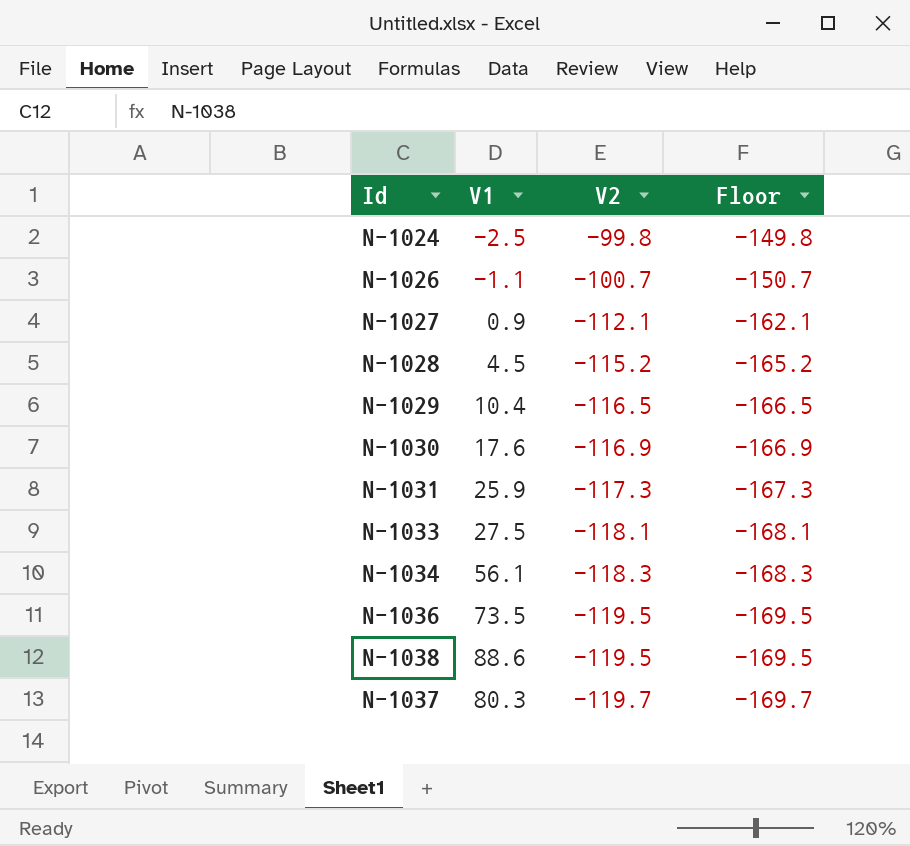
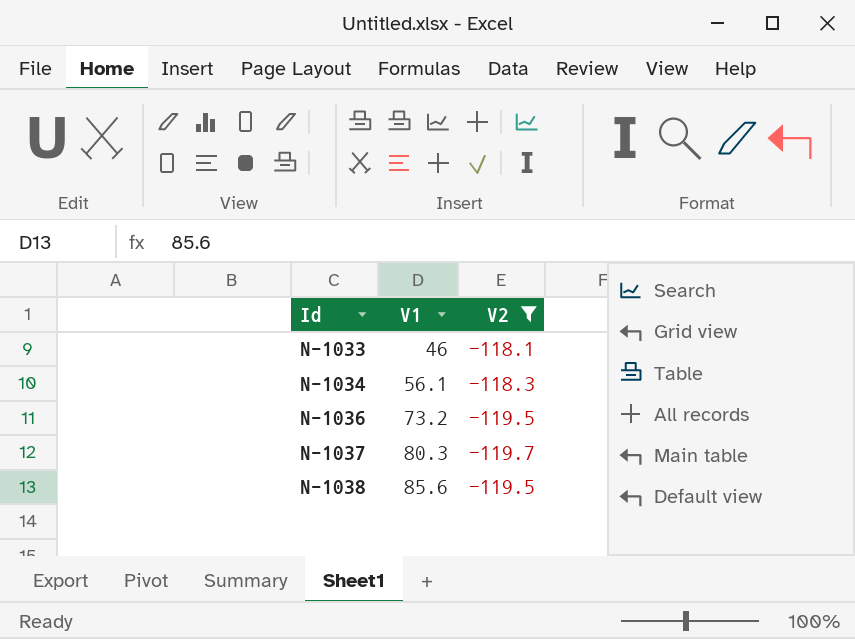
filter: none -> V2 <= -118.1
row order: V2 descending -> Id ascending
column Floor | formula: [V2] - 50 -> none
N-1033 | V1: 27.5 -> 46
N-1036 | V1: 73.5 -> 73.2
N-1038 | V1: 88.6 -> 85.6

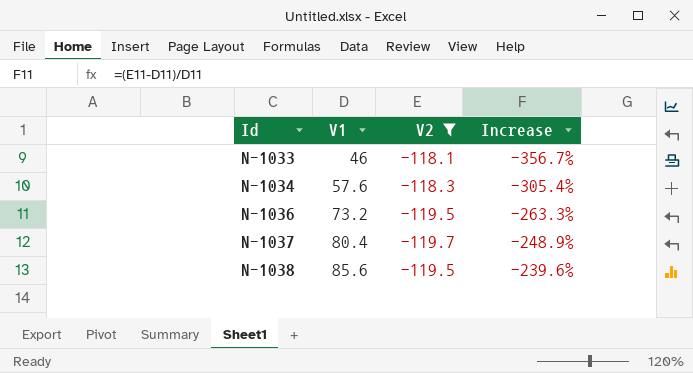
column Increase | formula: none -> ([V2] - [V1]) / [V1]
N-1034 | V1: 56.1 -> 57.6
N-1037 | V1: 80.3 -> 80.4

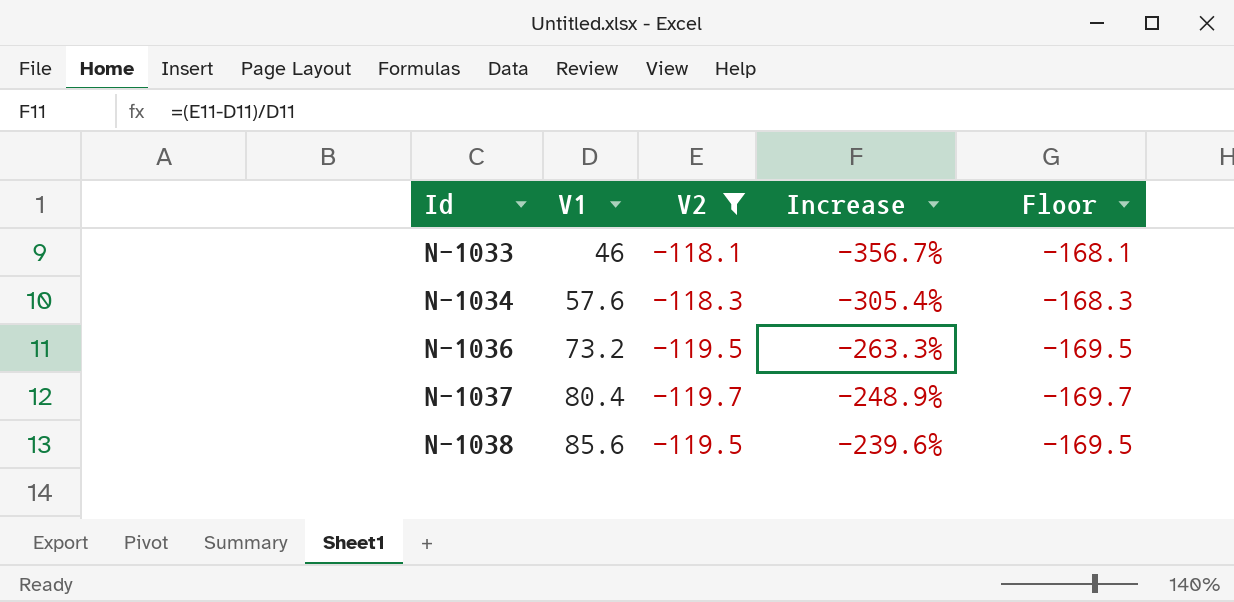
column Floor | formula: none -> [V2] - 50

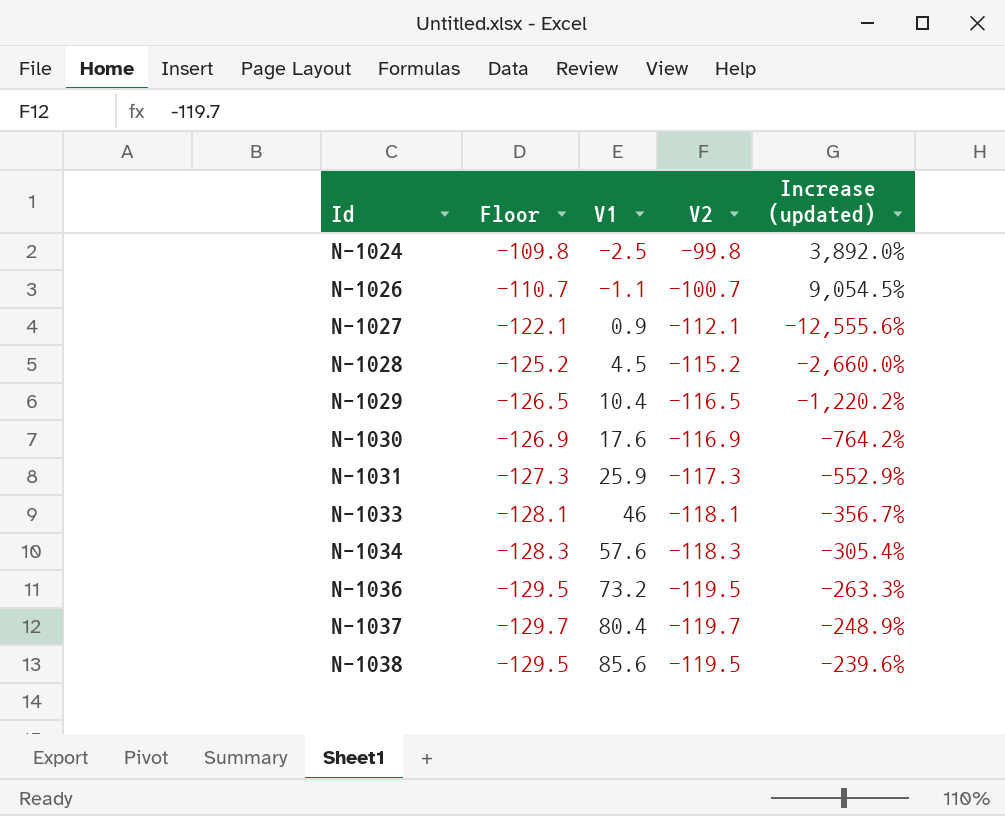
filter: V2 <= -118.1 -> none
column Floor | formula: [V2] - 50 -> [V2] - 10
column Floor | position: 5 -> 2
column name: Increase -> Increase (updated)

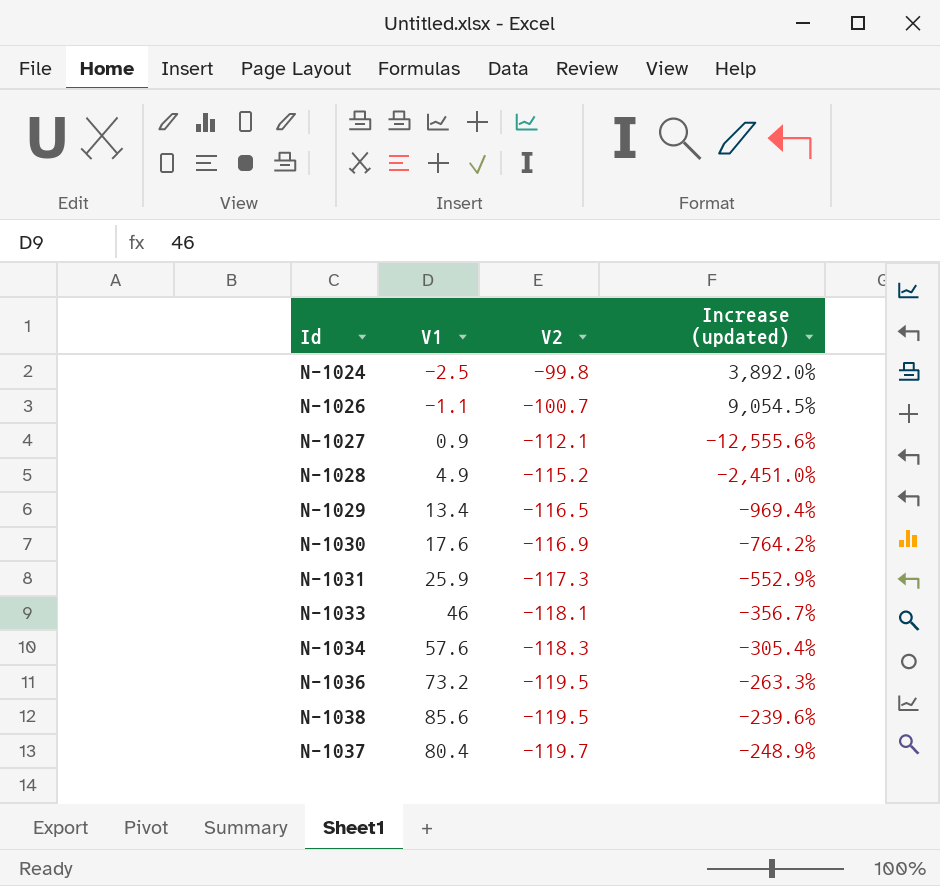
row order: Id ascending -> V2 descending
column Floor | formula: [V2] - 10 -> none
N-1028 | V1: 4.5 -> 4.9
N-1028 | Increase (updated): -2,660.0% -> -2,451.0%
N-1029 | V1: 10.4 -> 13.4
N-1029 | Increase (updated): -1,220.2% -> -969.4%

